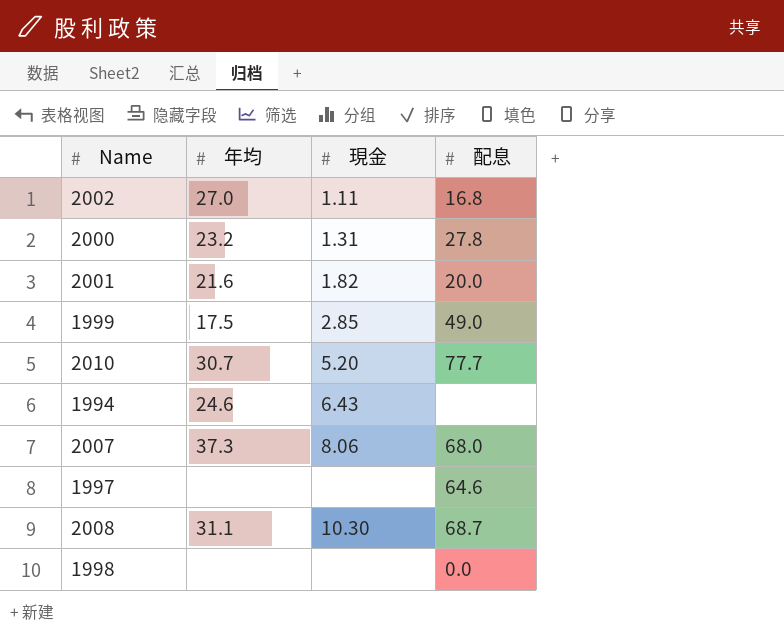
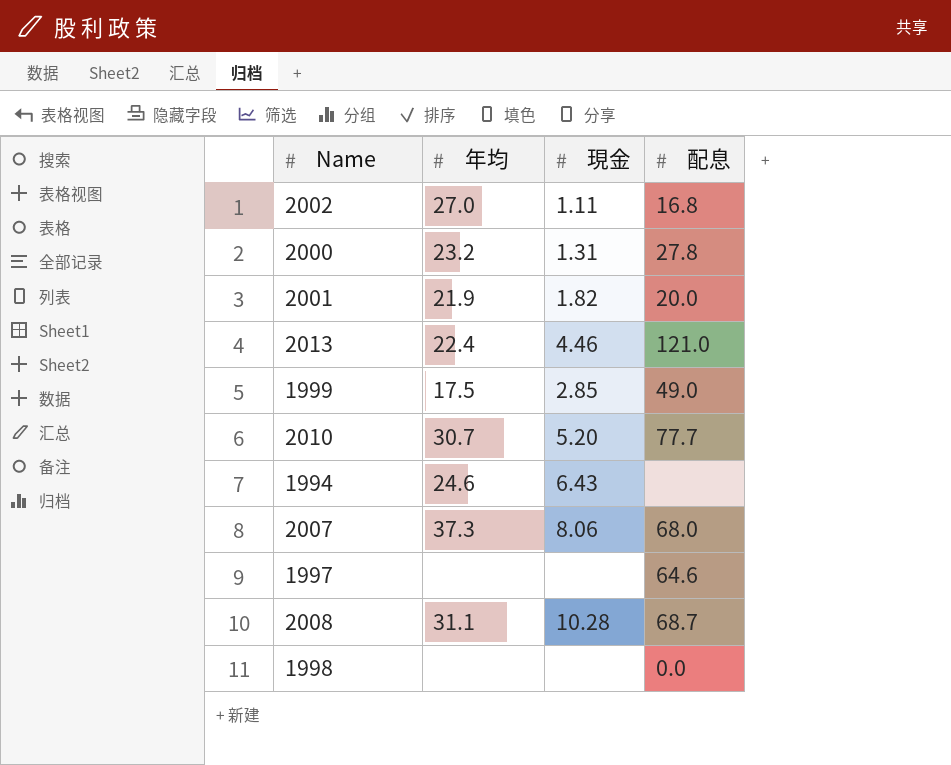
2001 | 年均: 21.6 -> 21.9
row 2013: none -> 22.4 | 4.46 | 121.0
2008 | 現金: 10.30 -> 10.28

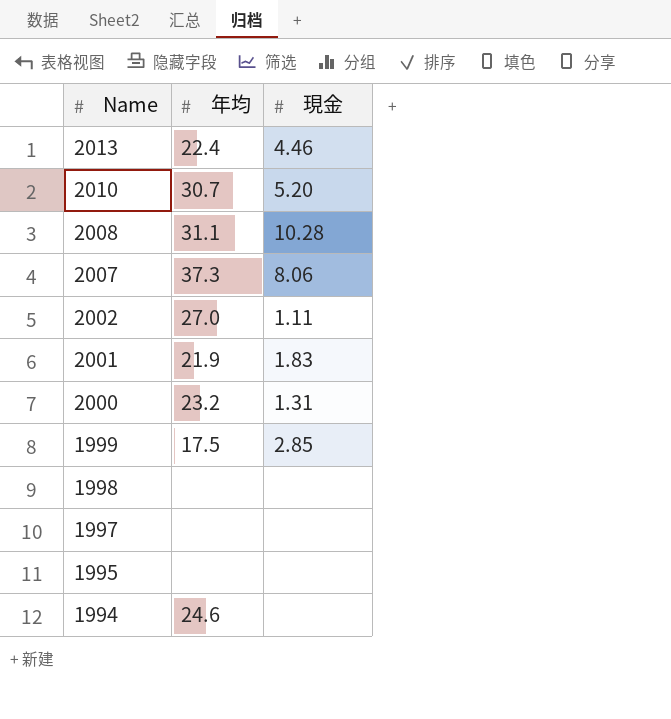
row order: none -> Name descending
column 配息 | position: 4 -> none
2001 | 現金: 1.82 -> 1.83
row 1995: none -> none | none
1994 | 現金: 6.43 -> none

